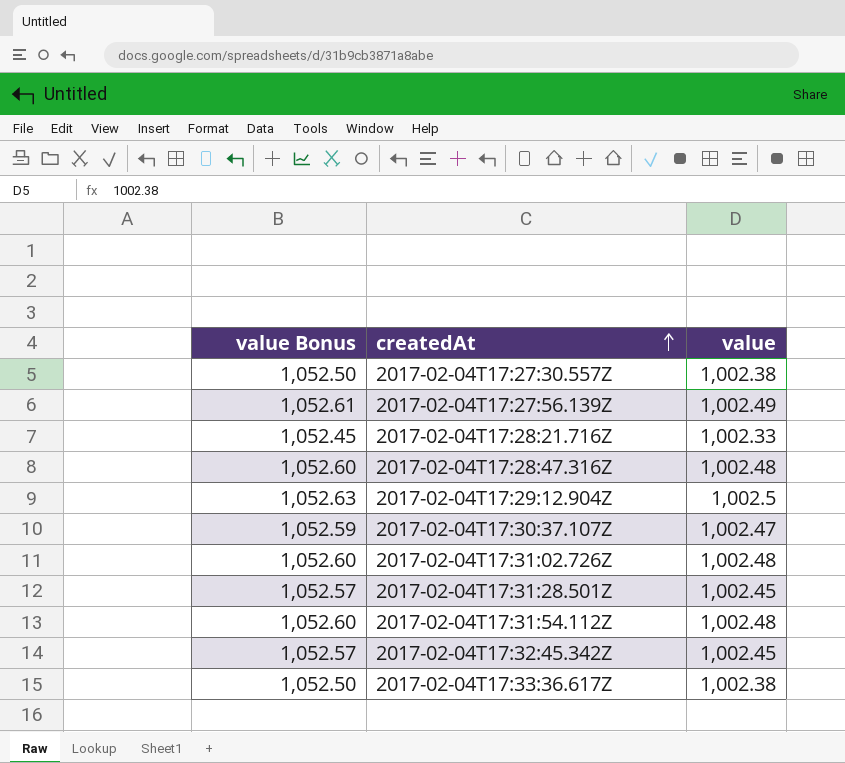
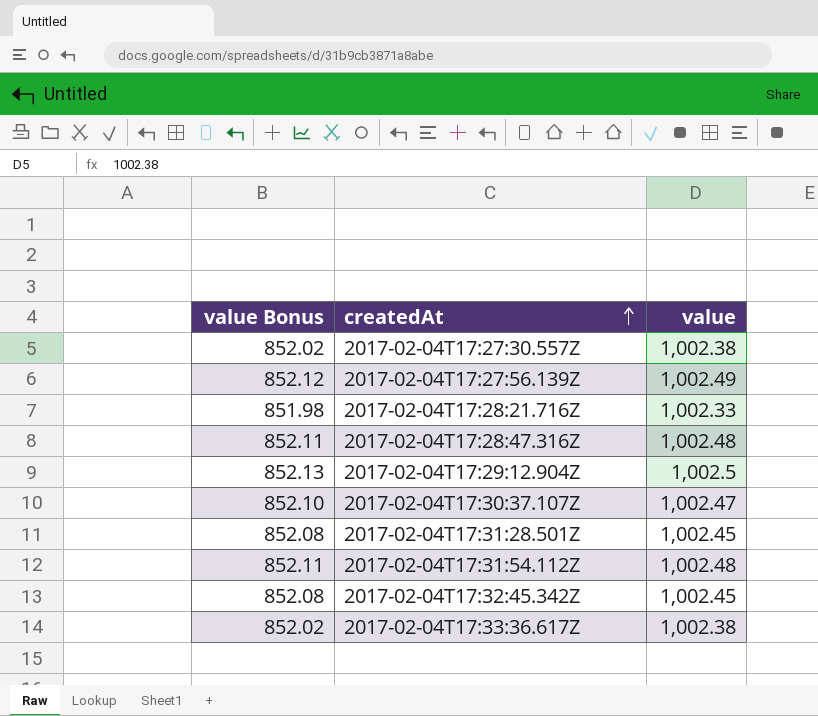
column value Bonus | formula: [value] * 1.05 -> [value] * 0.85
row 2017-02-04T17:31:02.726Z: 1,052.60 | 1,002.48 -> none

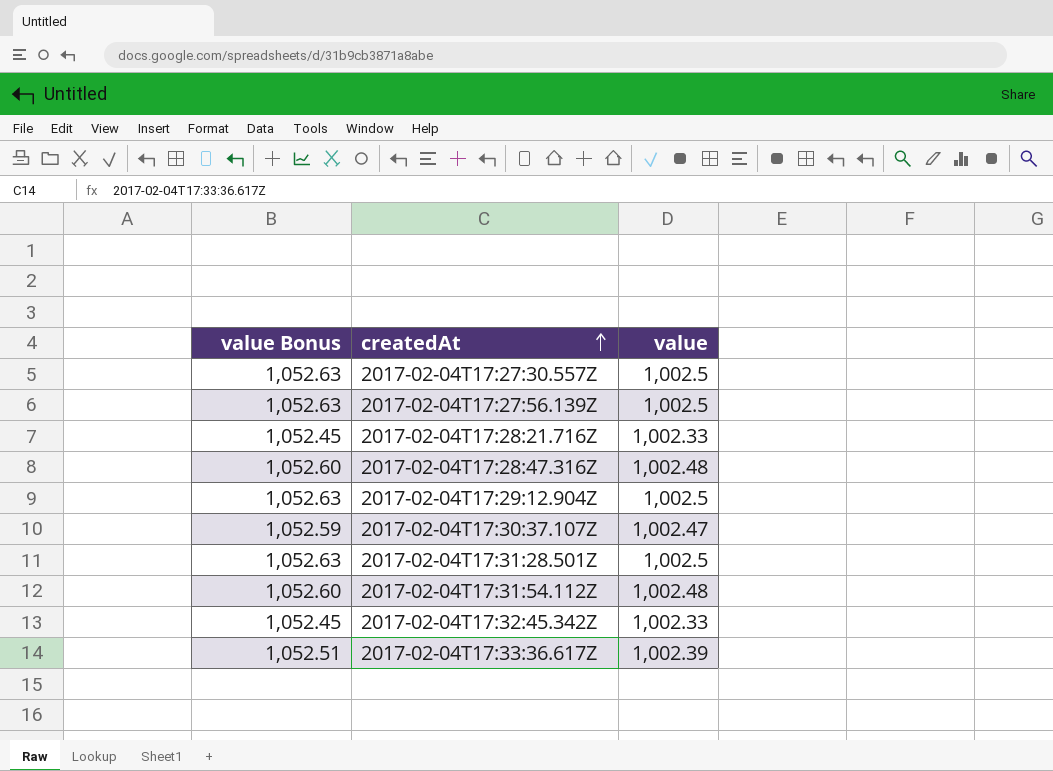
column value Bonus | formula: [value] * 0.85 -> [value] * 1.05
2017-02-04T17:27:30.557Z | value: 1,002.38 -> 1,002.5
2017-02-04T17:27:56.139Z | value: 1,002.49 -> 1,002.5
2017-02-04T17:31:28.501Z | value: 1,002.45 -> 1,002.5
2017-02-04T17:32:45.342Z | value: 1,002.45 -> 1,002.33
2017-02-04T17:33:36.617Z | value: 1,002.38 -> 1,002.39

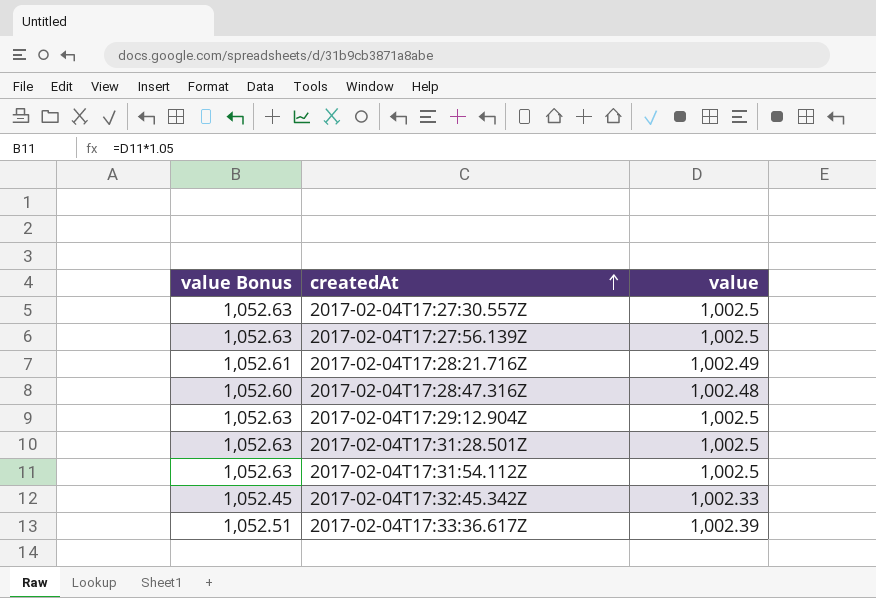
row 2017-02-04T17:30:37.107Z: 1,052.59 | 1,002.47 -> none
2017-02-04T17:28:21.716Z | value Bonus: 1,052.45 -> 1,052.61
2017-02-04T17:28:21.716Z | value: 1,002.33 -> 1,002.49
2017-02-04T17:31:54.112Z | value Bonus: 1,052.60 -> 1,052.63
2017-02-04T17:31:54.112Z | value: 1,002.48 -> 1,002.5

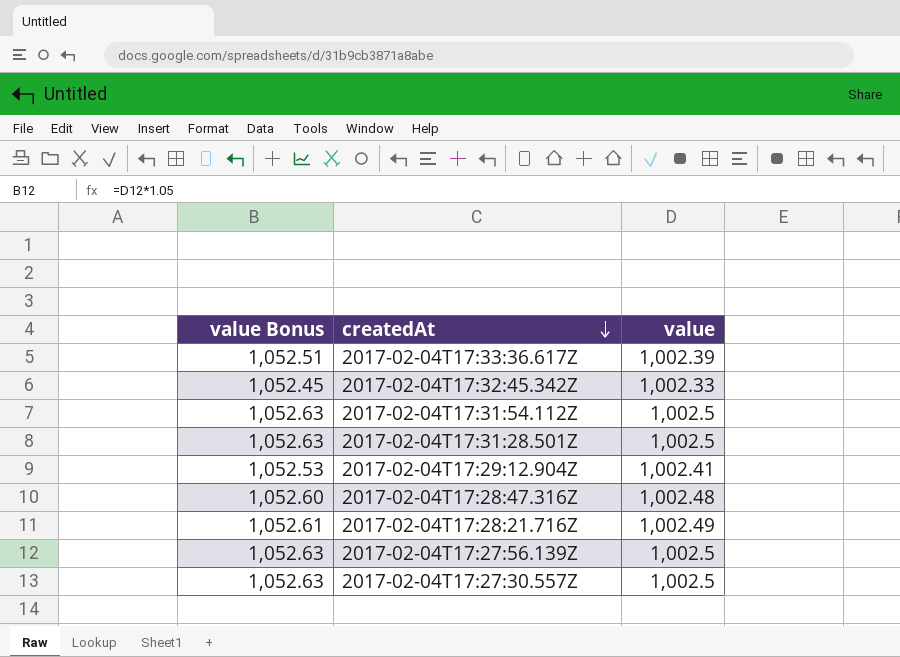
row order: createdAt ascending -> createdAt descending
2017-02-04T17:29:12.904Z | value Bonus: 1,052.63 -> 1,052.53
2017-02-04T17:29:12.904Z | value: 1,002.5 -> 1,002.41

